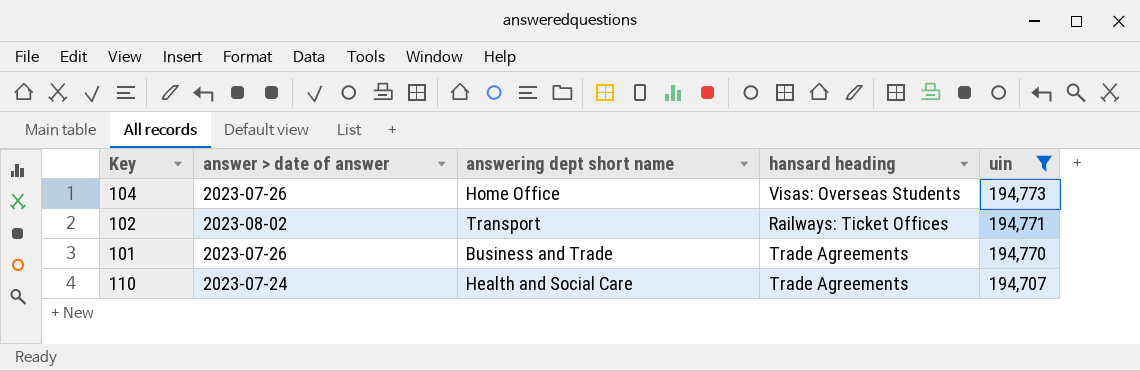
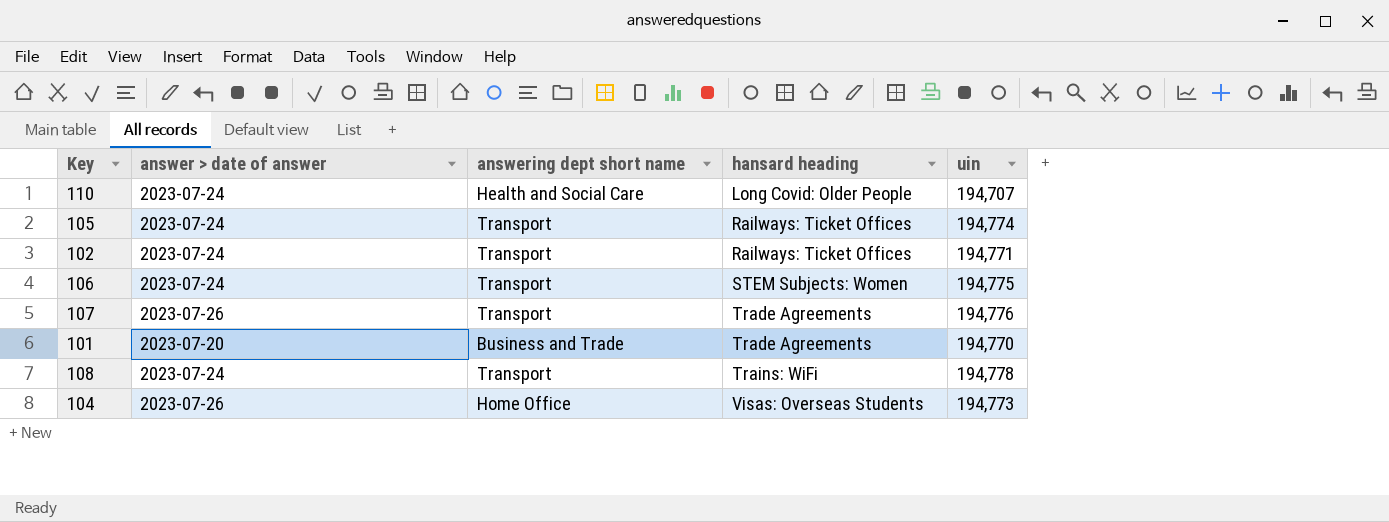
filter: uin <= 194,773 -> none
row order: uin descending -> hansard heading ascending
110 | hansard heading: Trade Agreements -> Long Covid: Older People
102 | answer > date of answer: 2023-08-02 -> 2023-07-24
101 | answer > date of answer: 2023-07-26 -> 2023-07-20

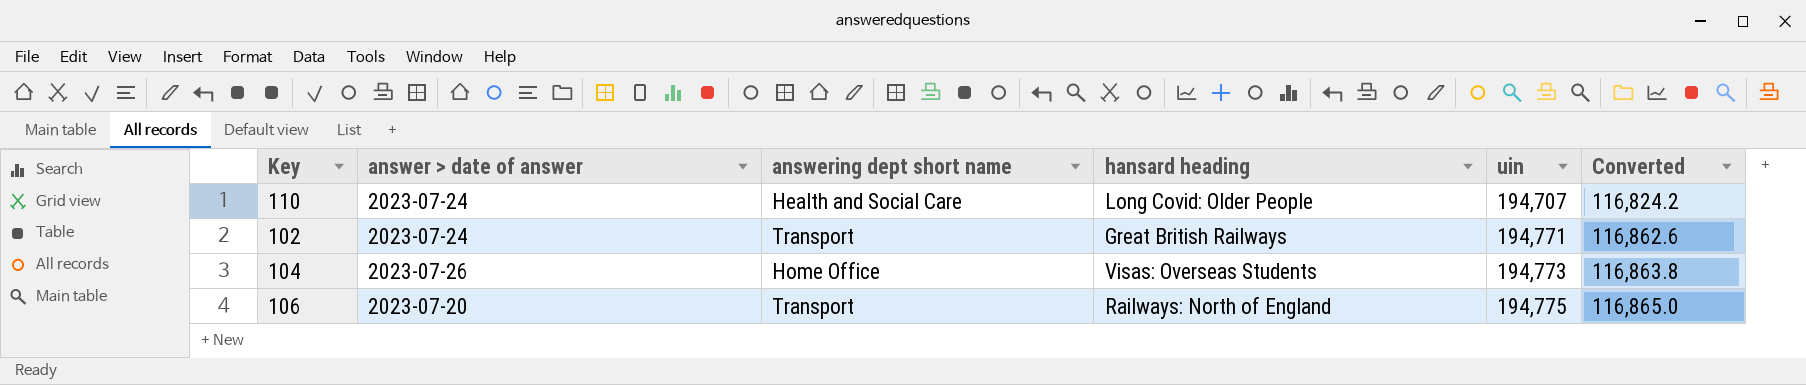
row order: hansard heading ascending -> uin ascending
column Converted | formula: none -> [uin] * 0.6
row 105: 2023-07-24 | Transport | Railways: Ticket Offices | 194,774 -> none
row 107: 2023-07-26 | Transport | Trade Agreements | 194,776 -> none
row 101: 2023-07-20 | Business and Trade | Trade Agreements | 194,770 -> none
row 108: 2023-07-24 | Transport | Trains: WiFi | 194,778 -> none
102 | hansard heading: Railways: Ticket Offices -> Great British Railways
106 | answer > date of answer: 2023-07-24 -> 2023-07-20
106 | hansard heading: STEM Subjects: Women -> Railways: North of England

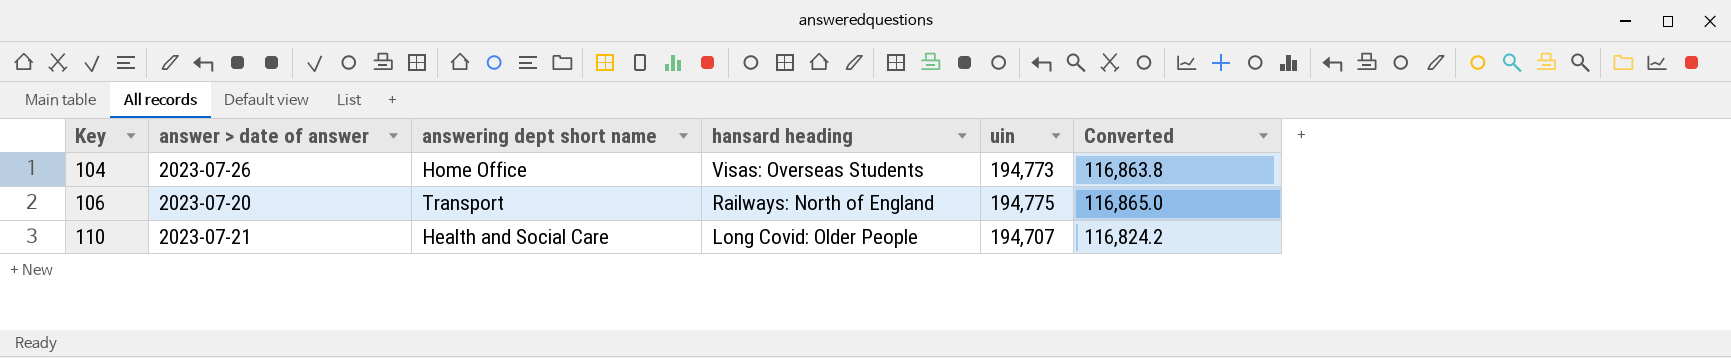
row order: uin ascending -> Key ascending
row 102: 2023-07-24 | Transport | Great British Railways | 194,771 | 116,862.6 -> none
110 | answer > date of answer: 2023-07-24 -> 2023-07-21

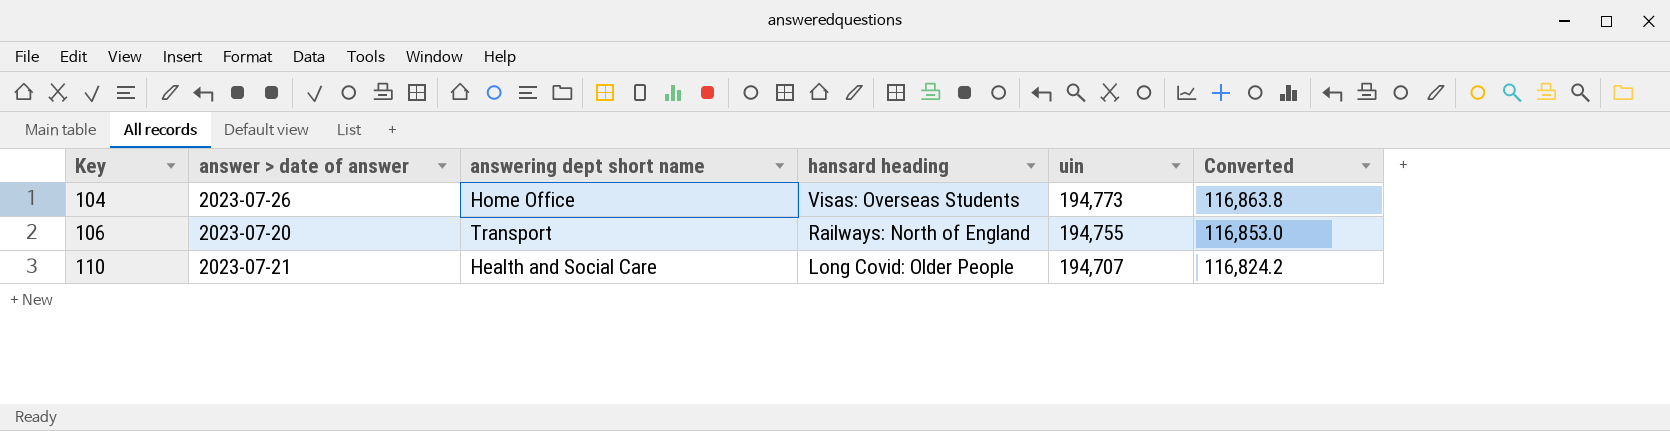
106 | uin: 194,775 -> 194,755
106 | Converted: 116,865.0 -> 116,853.0

